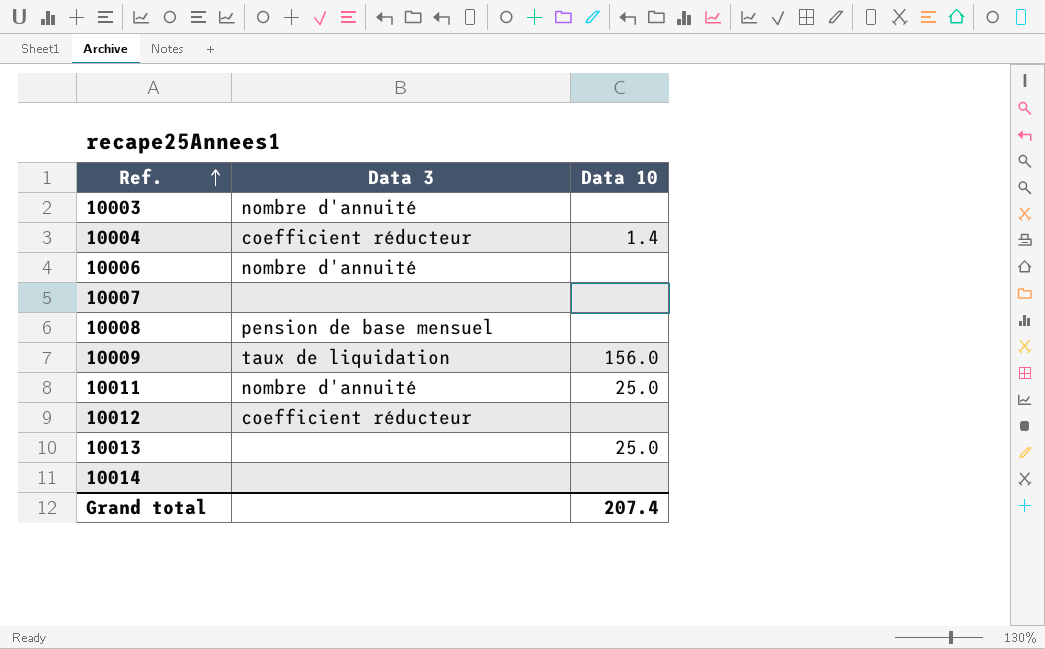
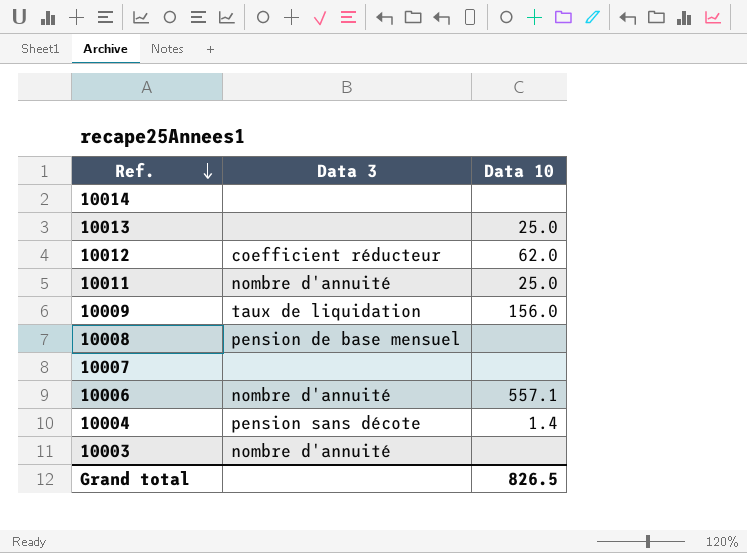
row order: Ref. ascending -> Ref. descending
10012 | Data 10: none -> 62.0
10006 | Data 10: none -> 557.1
10004 | Data 3: coefficient réducteur -> pension sans décote
Grand total | Data 10: 207.4 -> 826.5

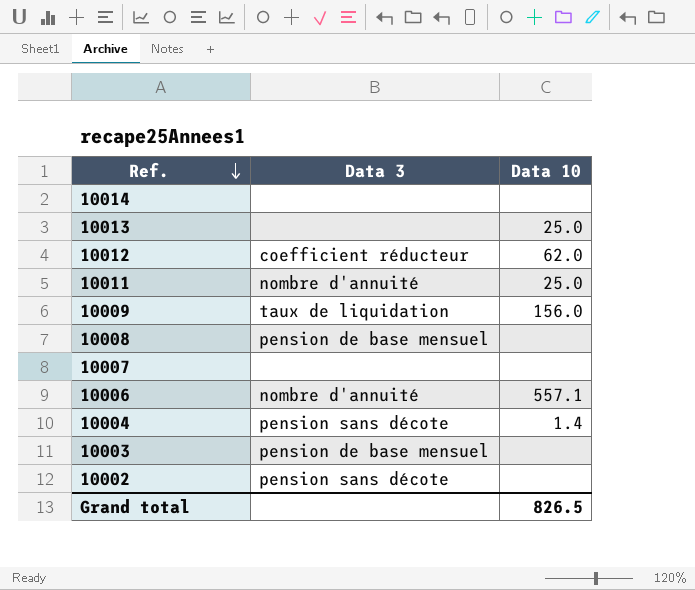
10003 | Data 3: nombre d'annuité -> pension de base mensuel
row 10002: none -> pension sans décote | none

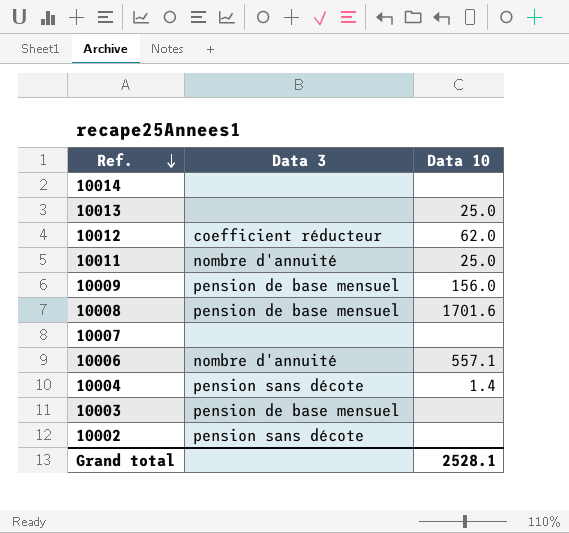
10009 | Data 3: taux de liquidation -> pension de base mensuel
10008 | Data 10: none -> 1701.6
Grand total | Data 10: 826.5 -> 2528.1

